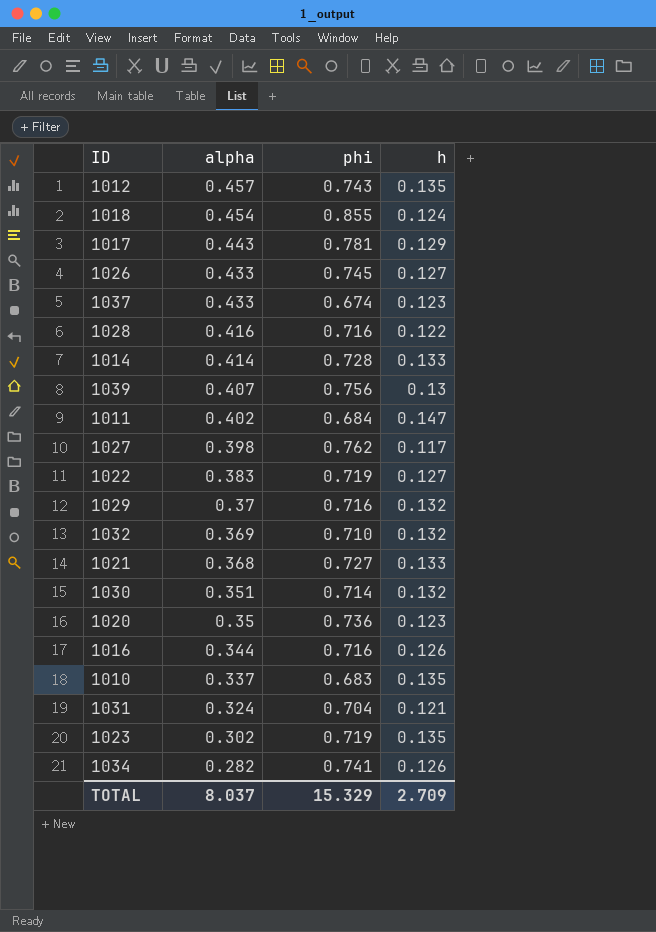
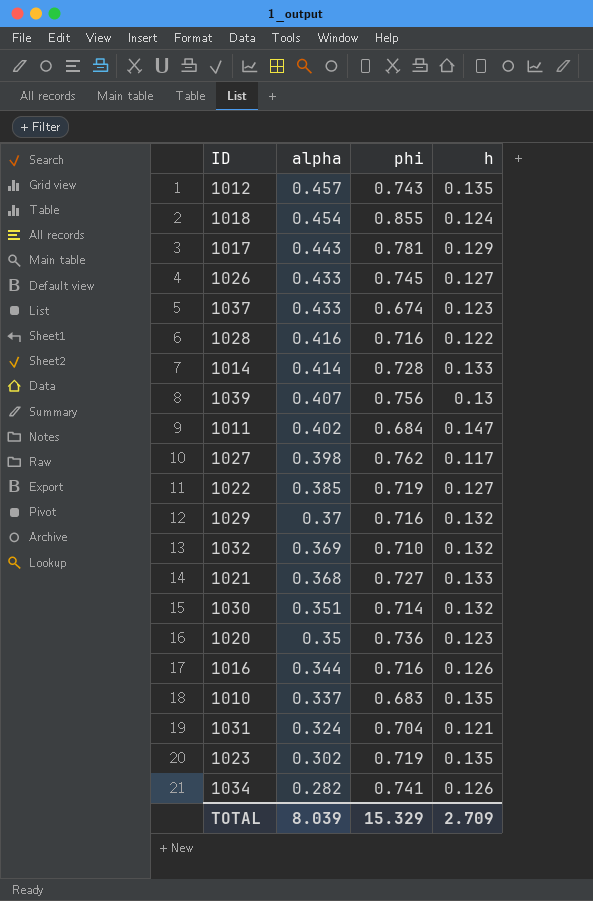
1022 | alpha: 0.383 -> 0.385
TOTAL | alpha: 8.037 -> 8.039

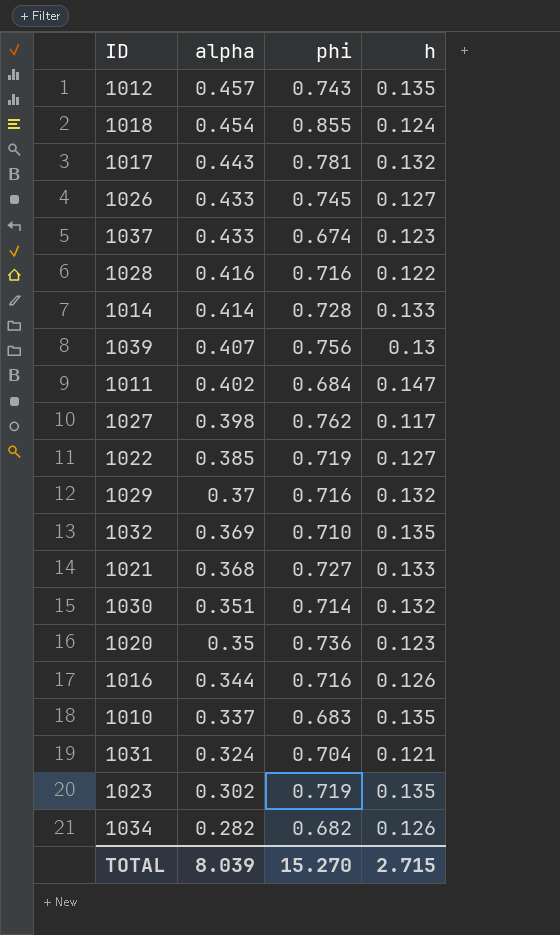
1017 | h: 0.129 -> 0.132
1032 | h: 0.132 -> 0.135
1034 | phi: 0.741 -> 0.682
TOTAL | phi: 15.329 -> 15.270
TOTAL | h: 2.709 -> 2.715

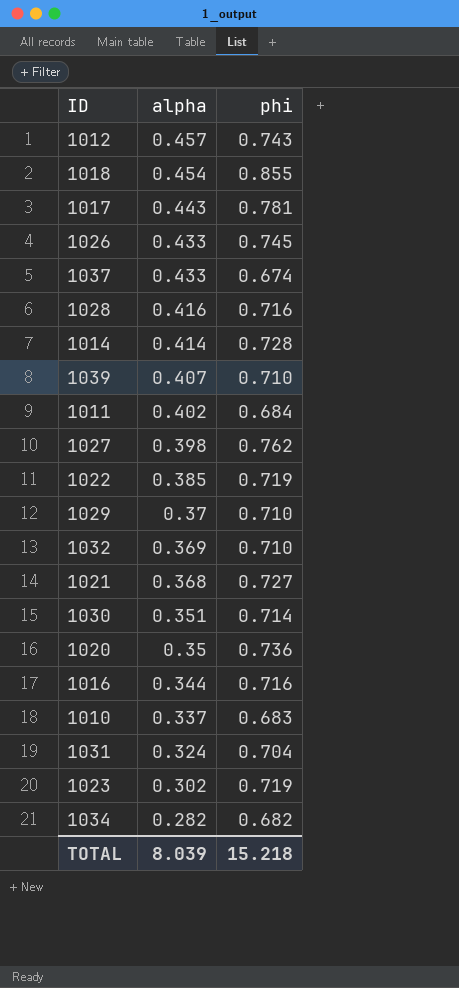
column h | position: 4 -> none
1039 | phi: 0.756 -> 0.710
1029 | phi: 0.716 -> 0.710
TOTAL | phi: 15.270 -> 15.218

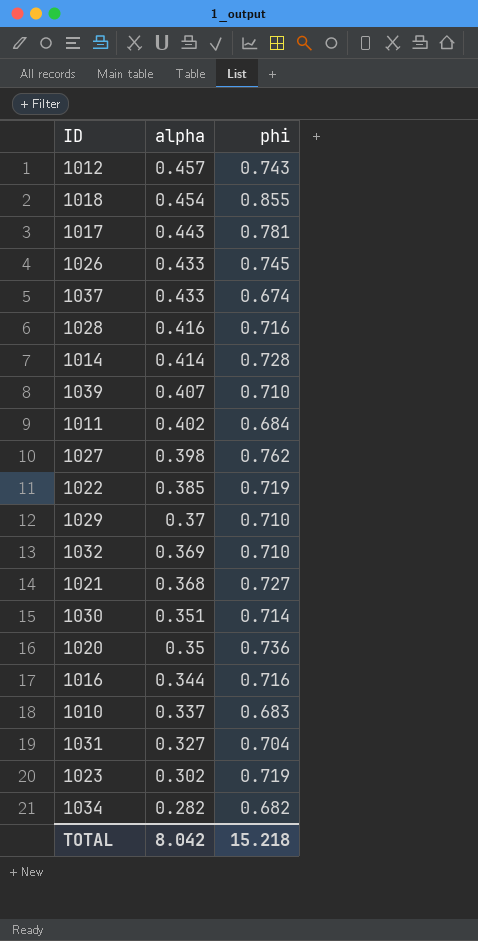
1031 | alpha: 0.324 -> 0.327
TOTAL | alpha: 8.039 -> 8.042

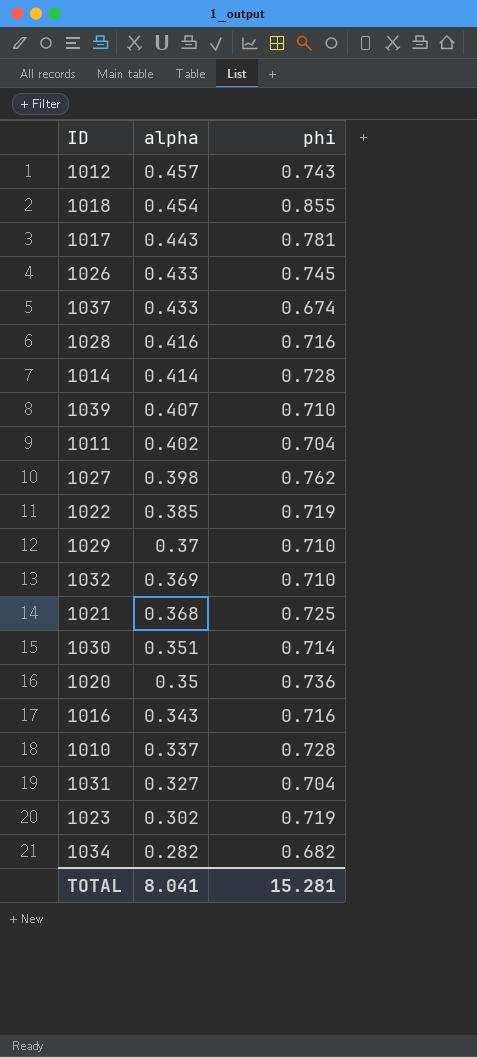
1011 | phi: 0.684 -> 0.704
1021 | phi: 0.727 -> 0.725
1016 | alpha: 0.344 -> 0.343
1010 | phi: 0.683 -> 0.728
TOTAL | alpha: 8.042 -> 8.041
TOTAL | phi: 15.218 -> 15.281

